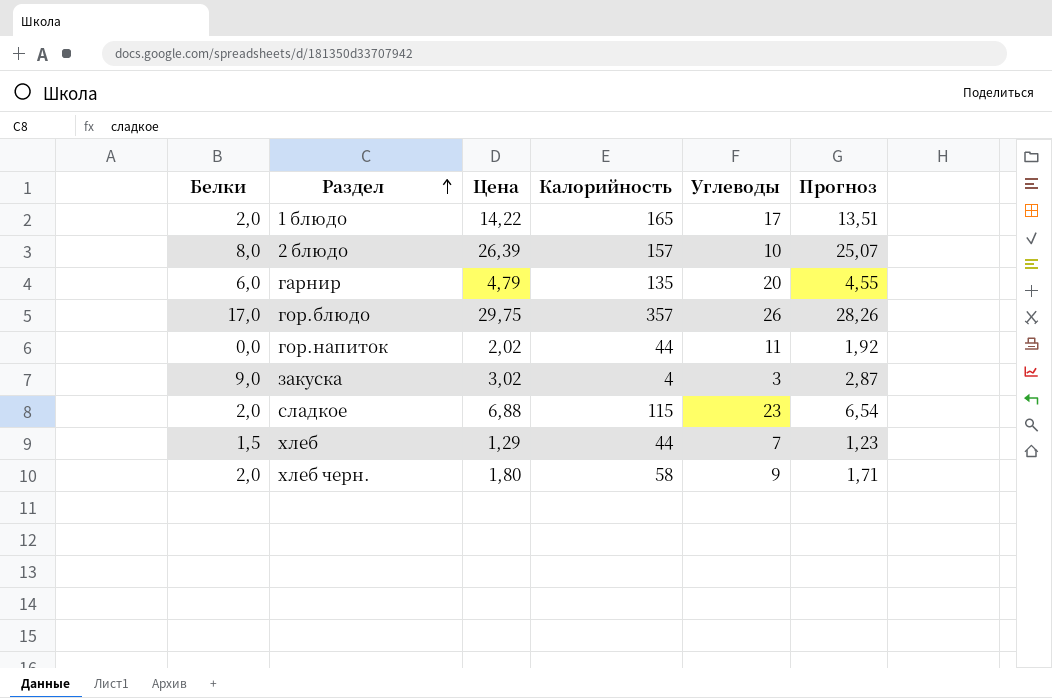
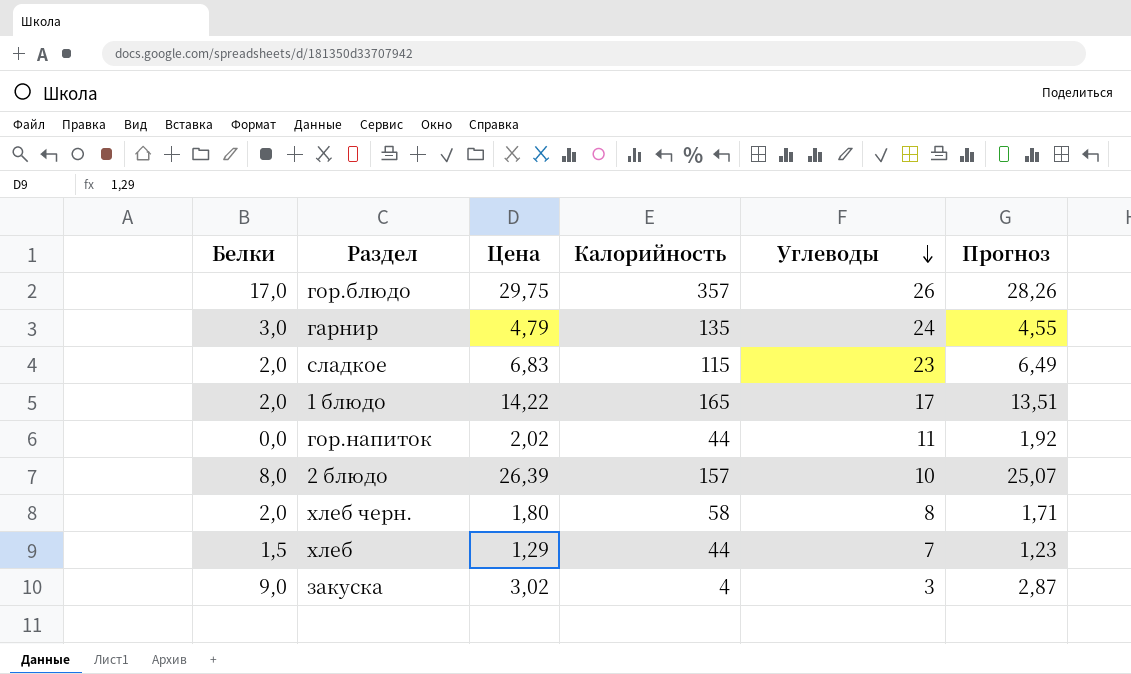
row order: Раздел ascending -> Углеводы descending
гарнир | Белки: 6,0 -> 3,0
гарнир | Углеводы: 20 -> 24
сладкое | Цена: 6,88 -> 6,83
сладкое | Прогноз: 6,54 -> 6,49
хлеб черн. | Углеводы: 9 -> 8

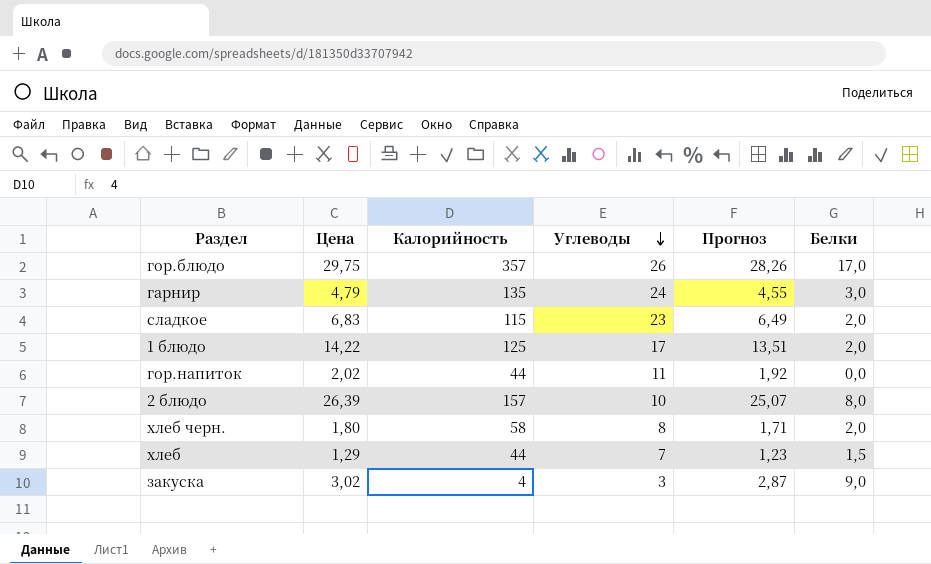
column Белки | position: 1 -> 6
1 блюдо | Калорийность: 165 -> 125

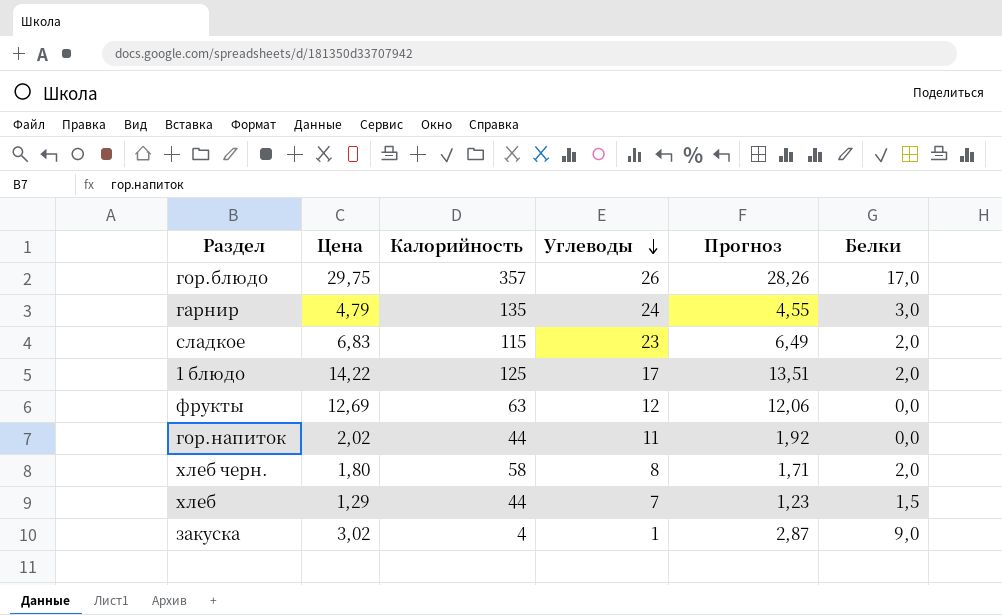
row 2 блюдо: 26,39 | 157 | 10 | 25,07 | 8,0 -> none
row фрукты: none -> 12,69 | 63 | 12 | 12,06 | 0,0
закуска | Углеводы: 3 -> 1

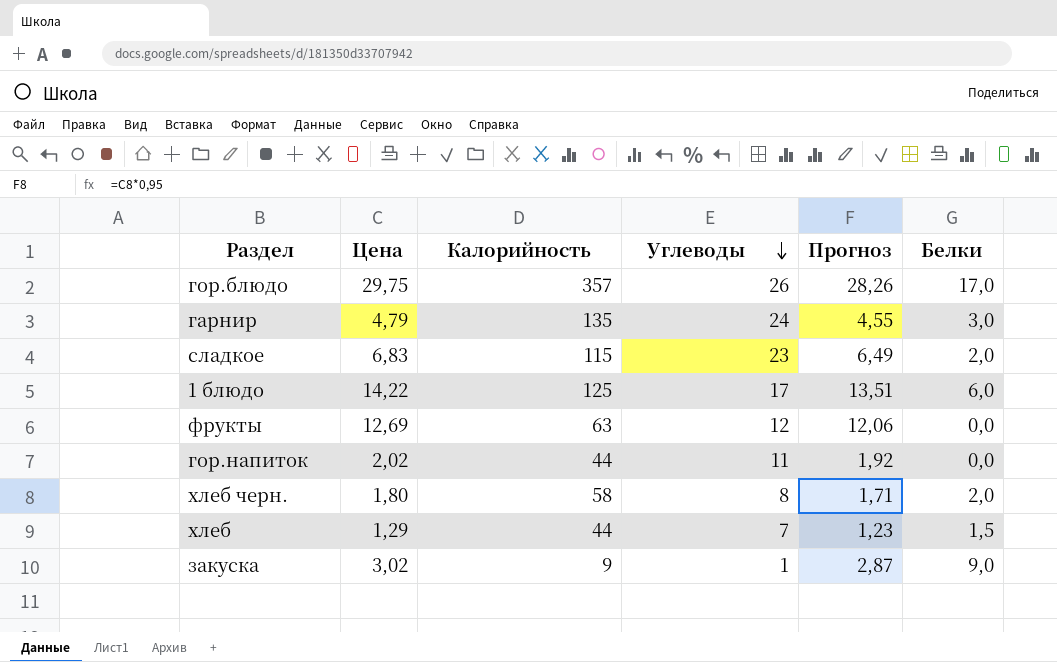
1 блюдо | Белки: 2,0 -> 6,0
закуска | Калорийность: 4 -> 9

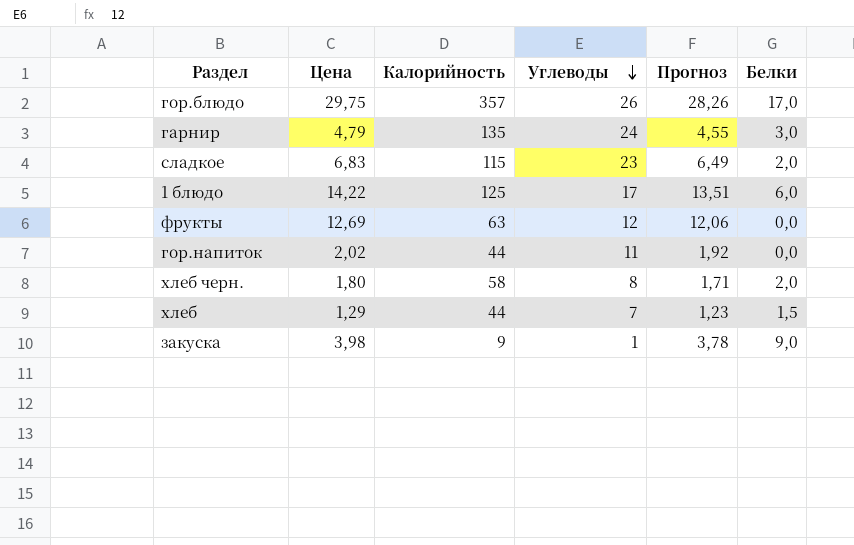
закуска | Цена: 3,02 -> 3,98
закуска | Прогноз: 2,87 -> 3,78

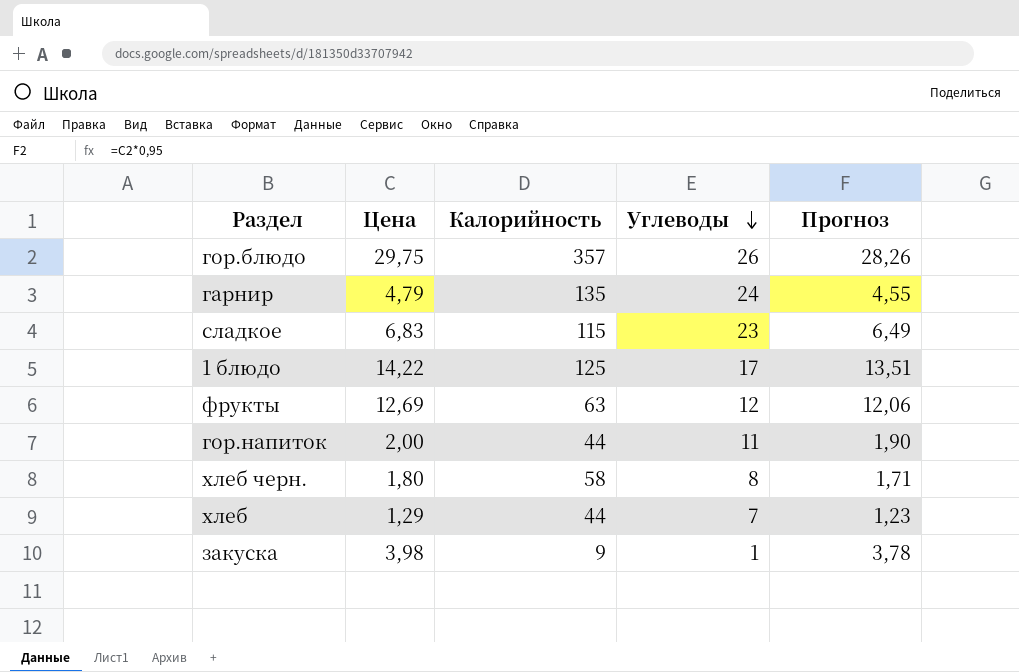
column Белки | position: 6 -> none
гор.напиток | Цена: 2,02 -> 2,00
гор.напиток | Прогноз: 1,92 -> 1,90

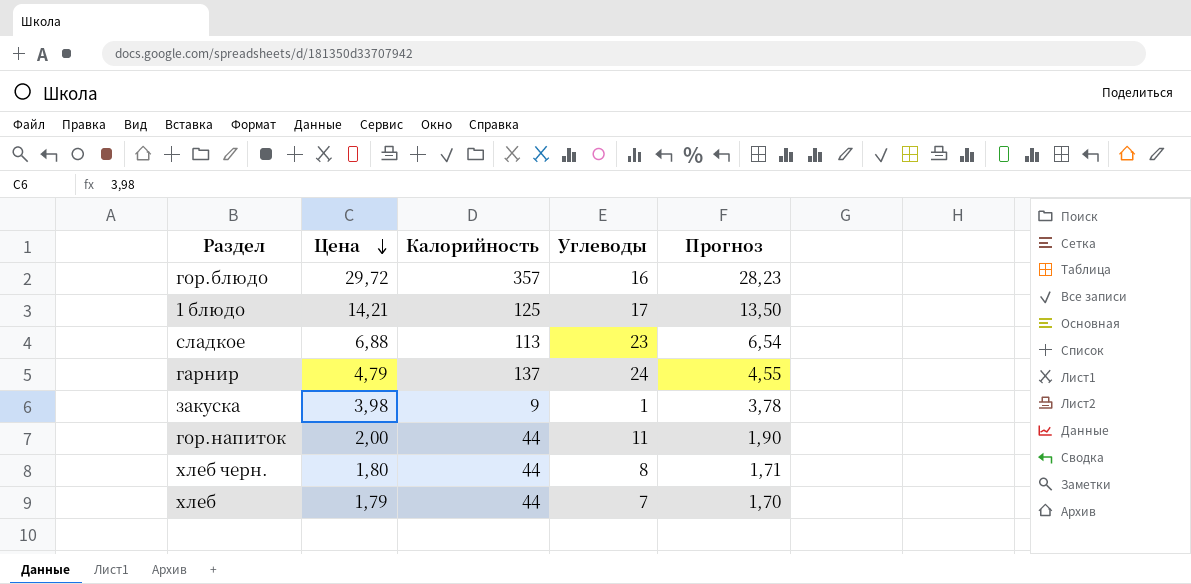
row order: Углеводы descending -> Цена descending
row фрукты: 12,69 | 63 | 12 | 12,06 -> none
гор.блюдо | Цена: 29,75 -> 29,72
гор.блюдо | Углеводы: 26 -> 16
гор.блюдо | Прогноз: 28,26 -> 28,23
1 блюдо | Цена: 14,22 -> 14,21
1 блюдо | Прогноз: 13,51 -> 13,50
сладкое | Цена: 6,83 -> 6,88
сладкое | Калорийность: 115 -> 113
сладкое | Прогноз: 6,49 -> 6,54
гарнир | Калорийность: 135 -> 137
хлеб черн. | Калорийность: 58 -> 44
хлеб | Цена: 1,29 -> 1,79
хлеб | Прогноз: 1,23 -> 1,70

